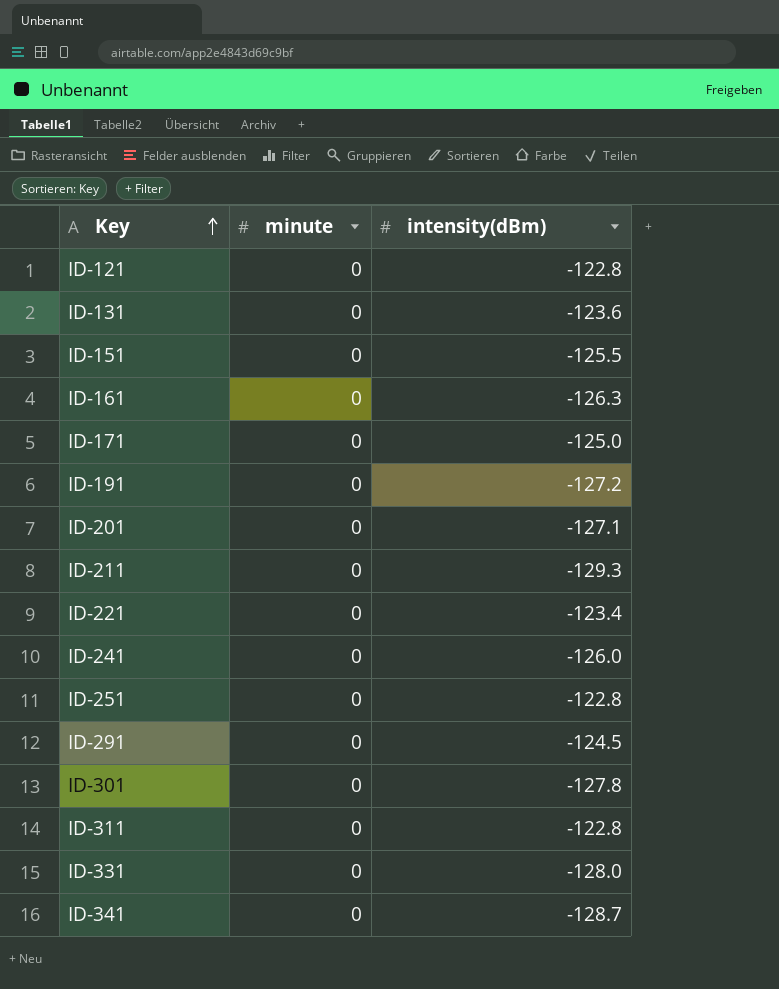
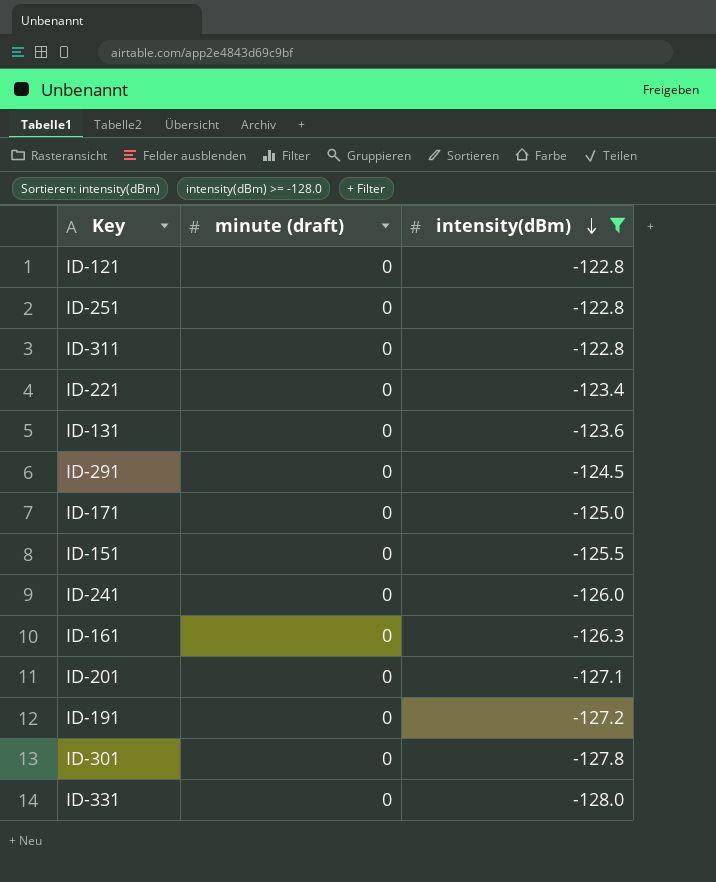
filter: none -> intensity(dBm) >= -128.0
row order: Key ascending -> intensity(dBm) descending
column name: minute -> minute (draft)

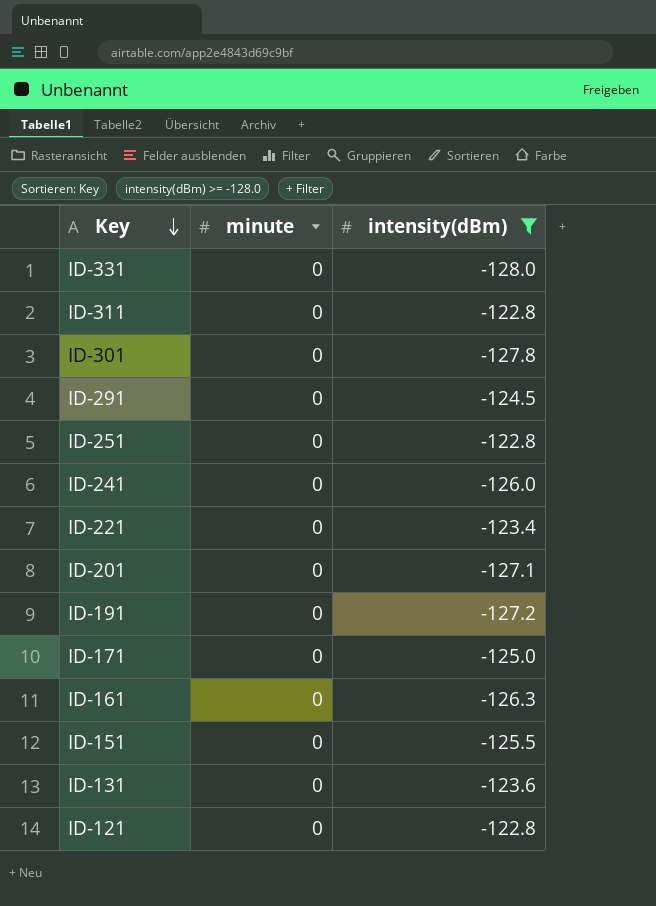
row order: intensity(dBm) descending -> Key descending
column name: minute (draft) -> minute

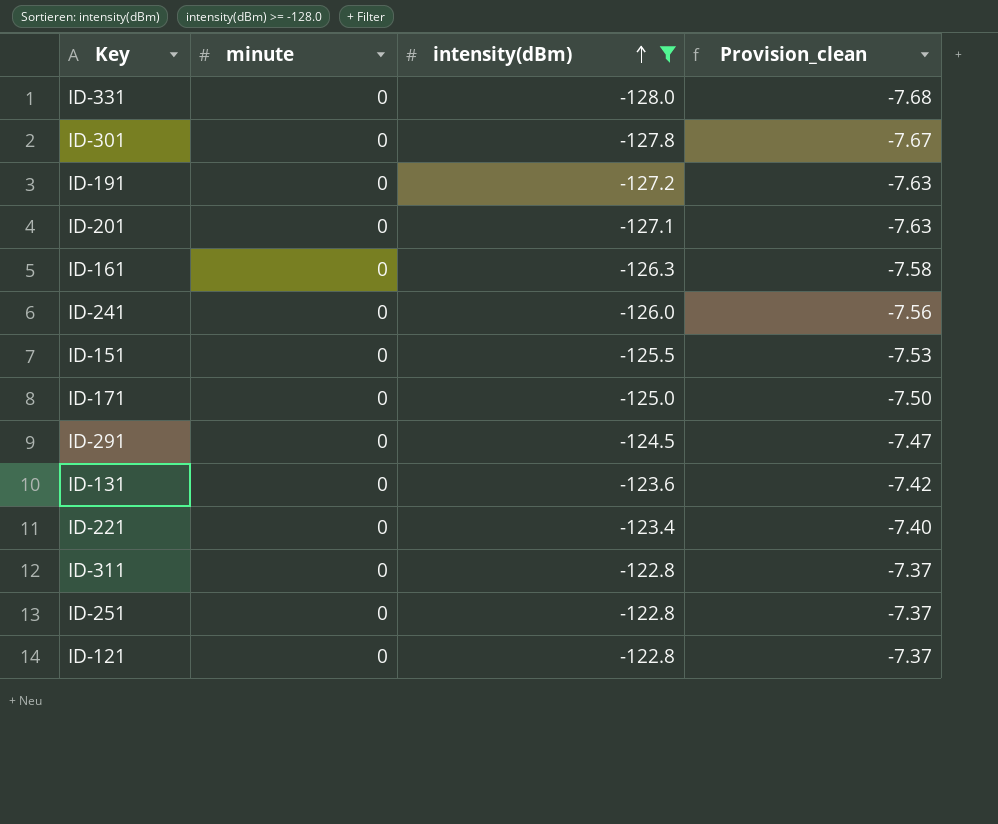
row order: Key descending -> intensity(dBm) ascending
column Provision_clean | formula: none -> [intensity(dBm)] * 0.06

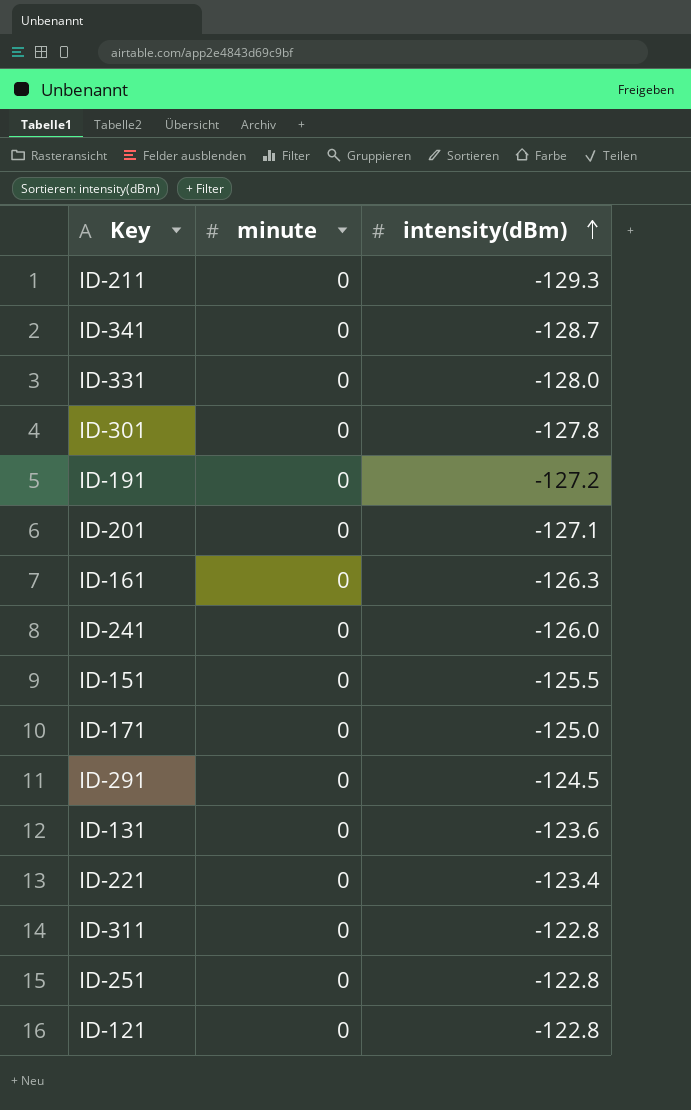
filter: intensity(dBm) >= -128.0 -> none
column Provision_clean | formula: [intensity(dBm)] * 0.06 -> none

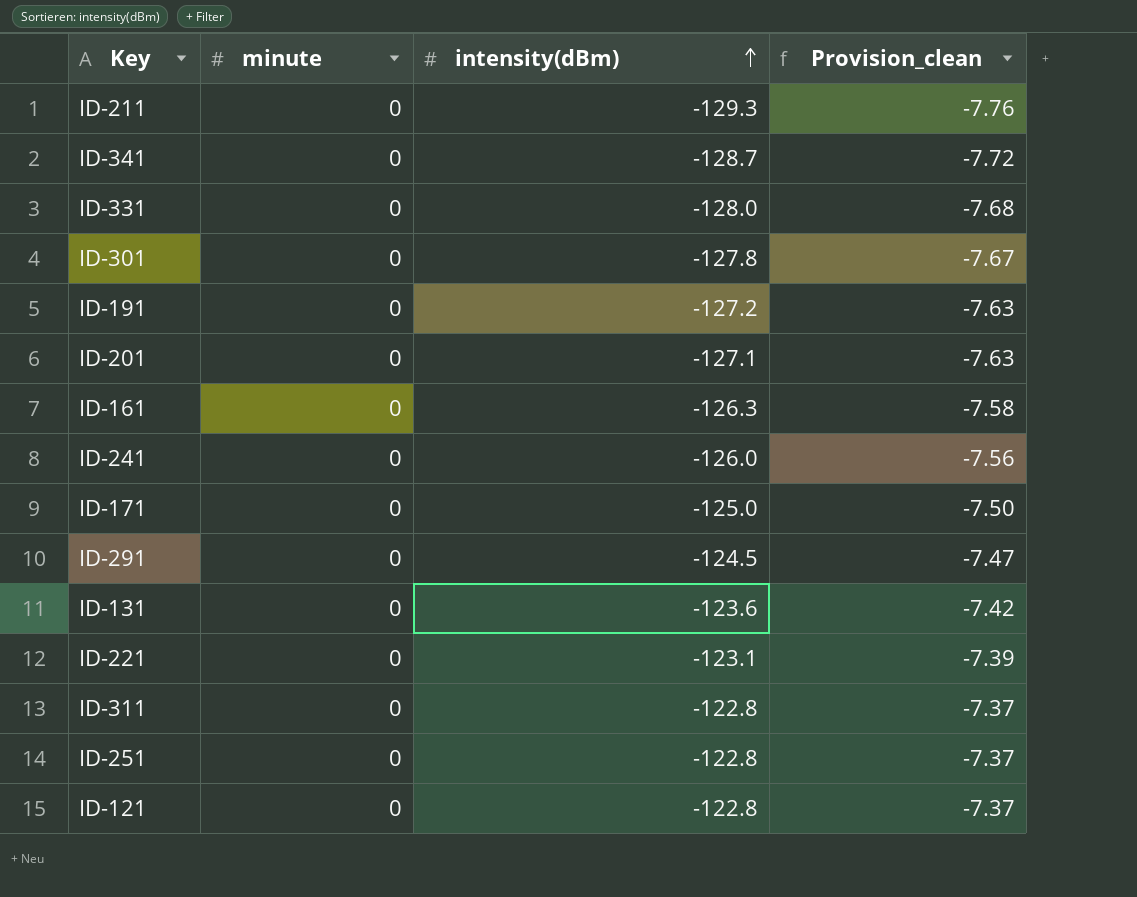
column Provision_clean | formula: none -> [intensity(dBm)] * 0.06
row ID-151: 0 | -125.5 -> none
ID-221 | intensity(dBm): -123.4 -> -123.1

